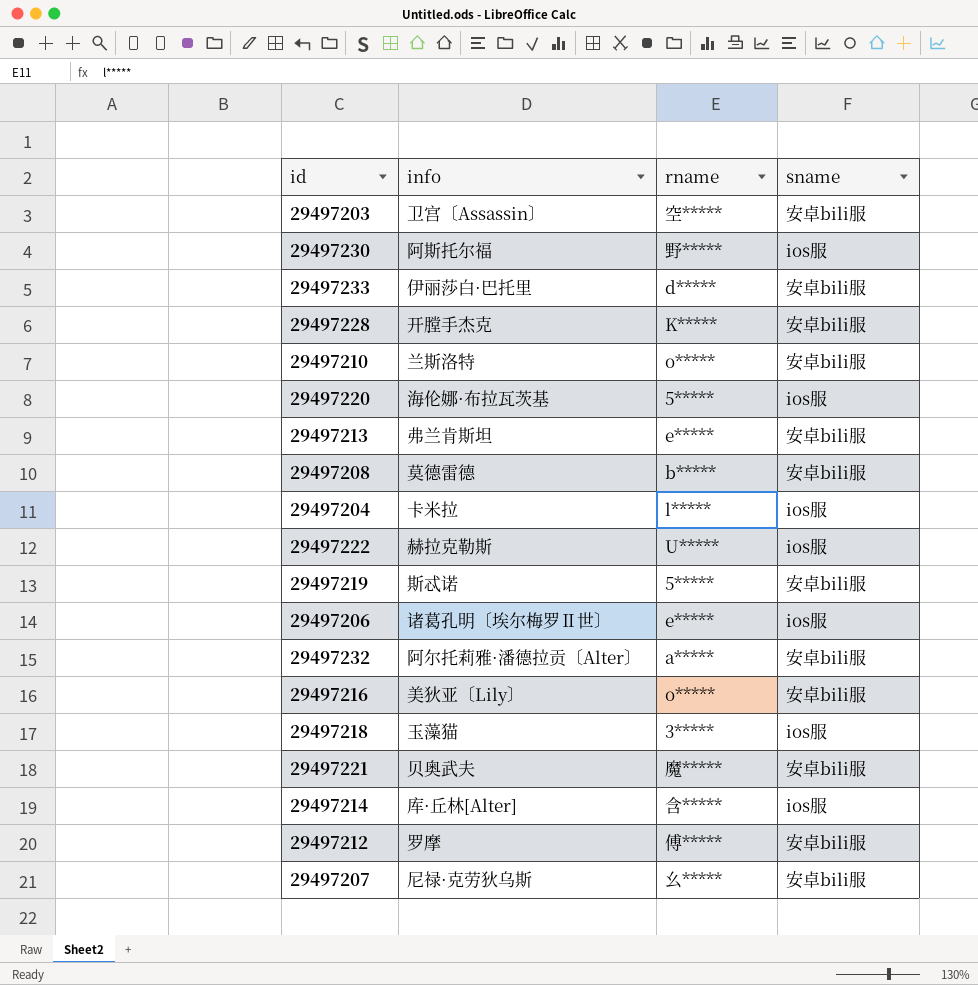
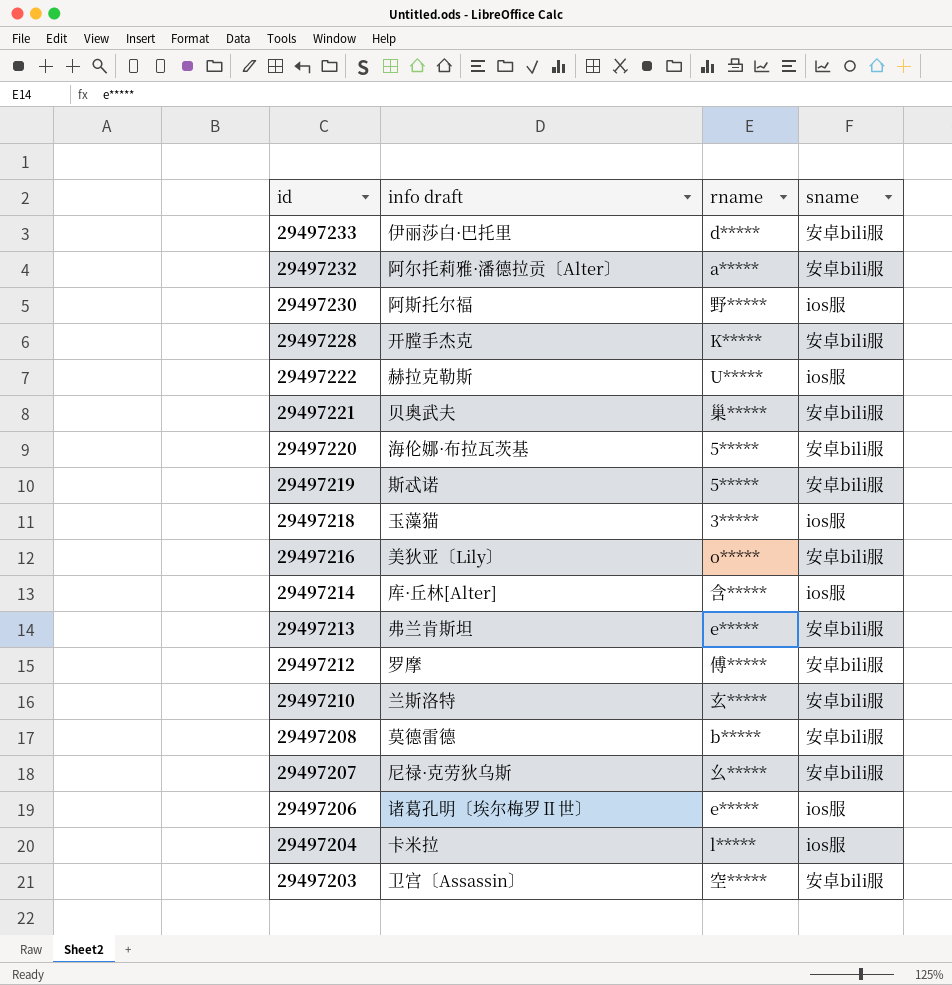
row order: none -> id descending
column name: info -> info draft
29497221 | rname: 魔***** -> 巢*****
29497220 | sname: ios服 -> 安卓bili服
29497210 | rname: o***** -> 玄*****

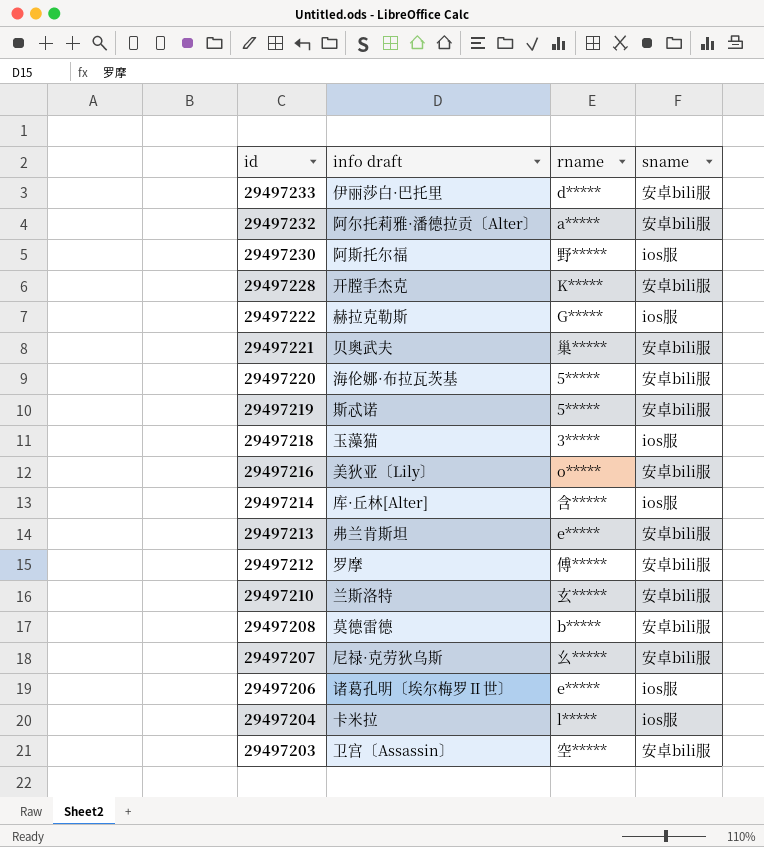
29497222 | rname: U***** -> G*****

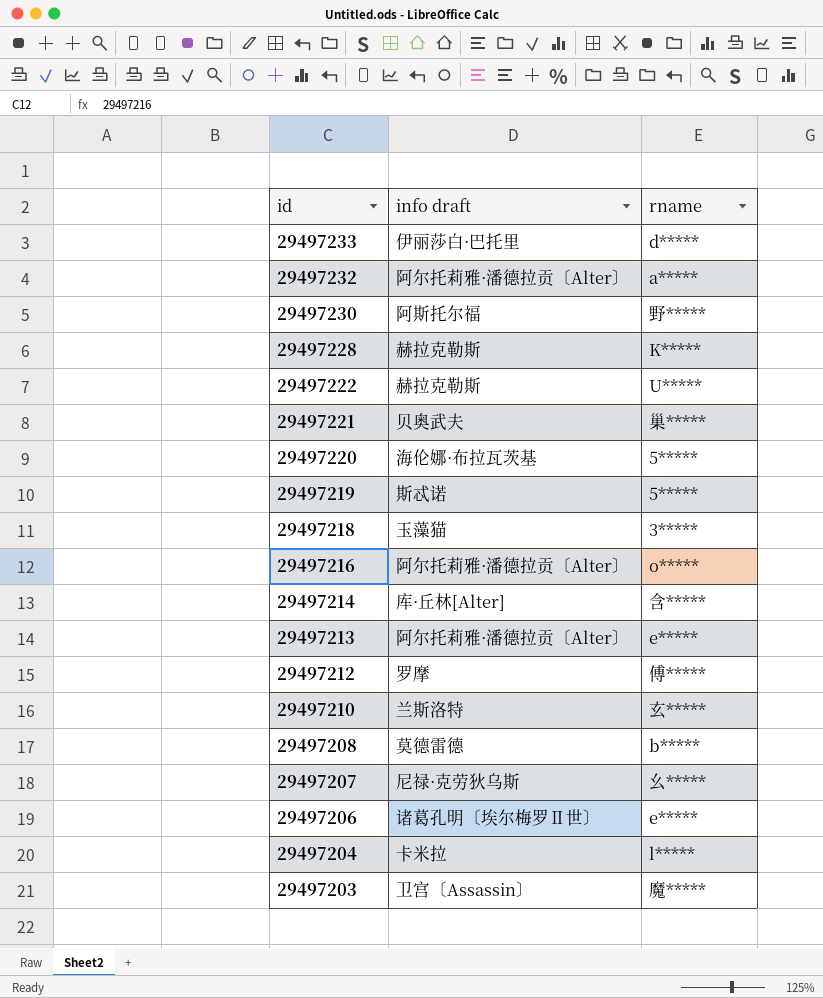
column sname | position: 4 -> none
29497228 | info draft: 开膛手杰克 -> 赫拉克勒斯
29497222 | rname: G***** -> U*****
29497216 | info draft: 美狄亚〔Lily〕 -> 阿尔托莉雅·潘德拉贡〔Alter〕
29497213 | info draft: 弗兰肯斯坦 -> 阿尔托莉雅·潘德拉贡〔Alter〕
29497203 | rname: 空***** -> 魔*****

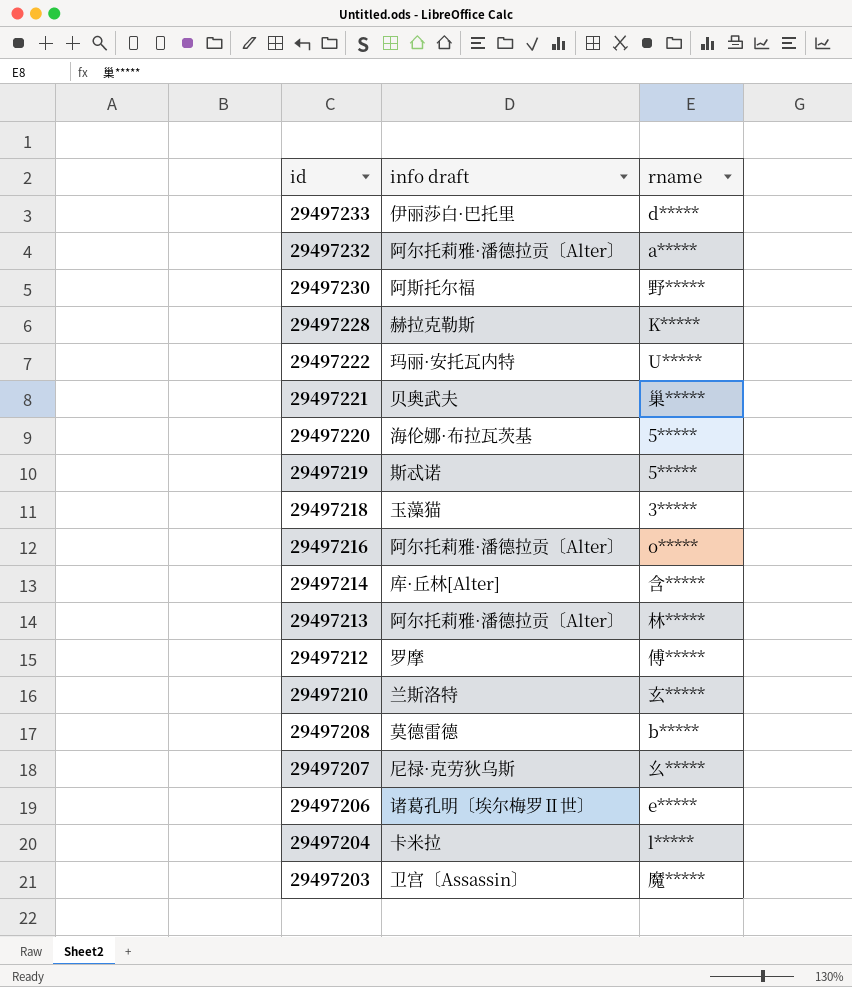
29497222 | info draft: 赫拉克勒斯 -> 玛丽·安托瓦内特
29497213 | rname: e***** -> 林*****

